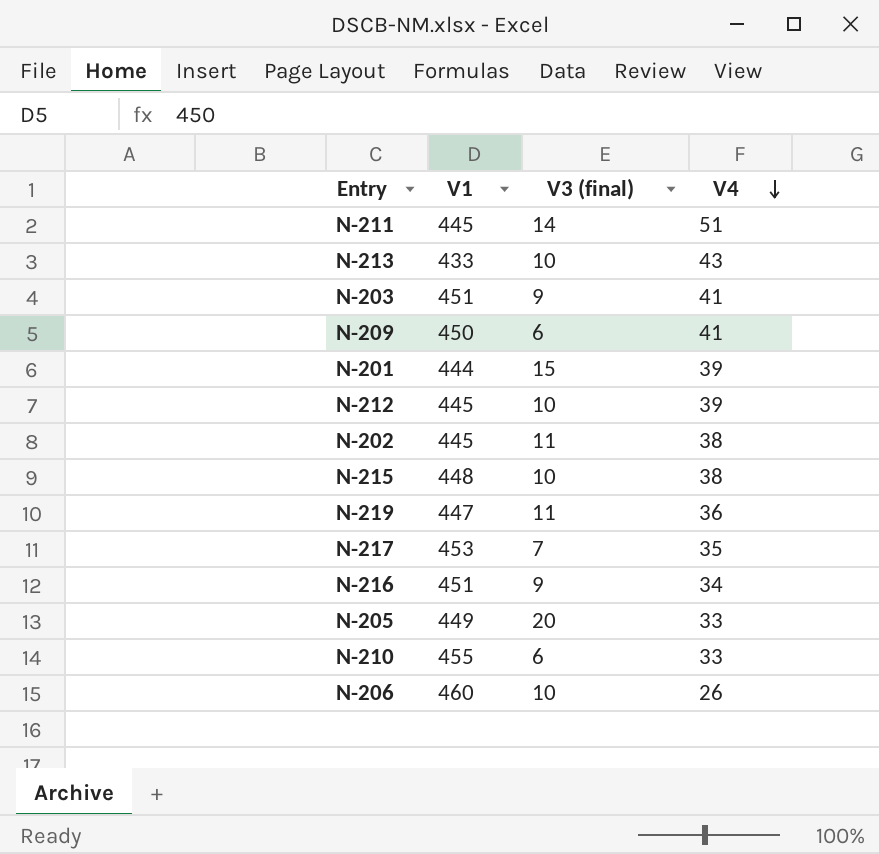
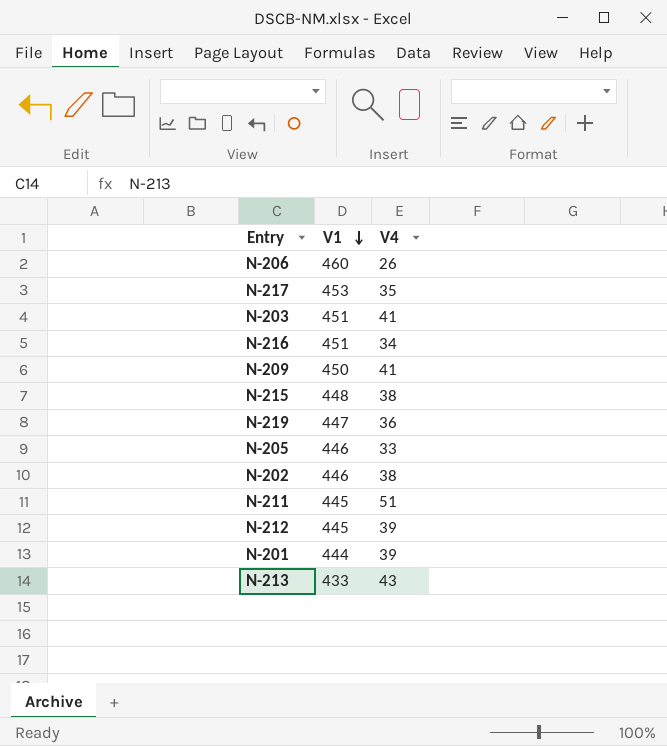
row order: V4 descending -> V1 descending
column V3 (final) | position: 3 -> none
row N-210: 455 | 6 | 33 -> none
N-205 | V1: 449 -> 446
N-202 | V1: 445 -> 446

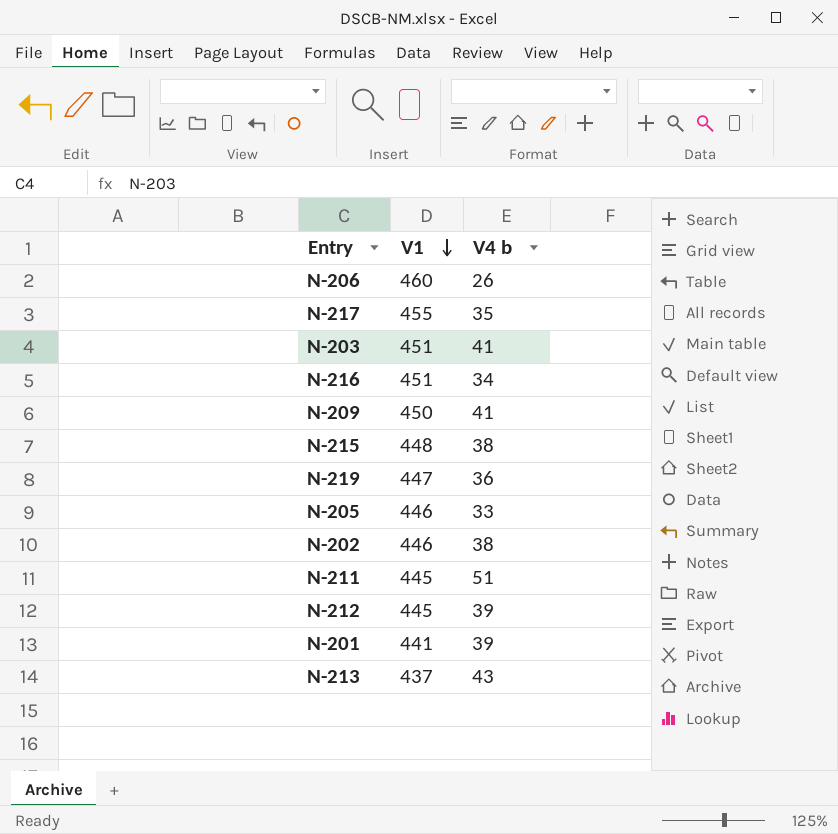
column name: V4 -> V4 b
N-217 | V1: 453 -> 455
N-201 | V1: 444 -> 441
N-213 | V1: 433 -> 437

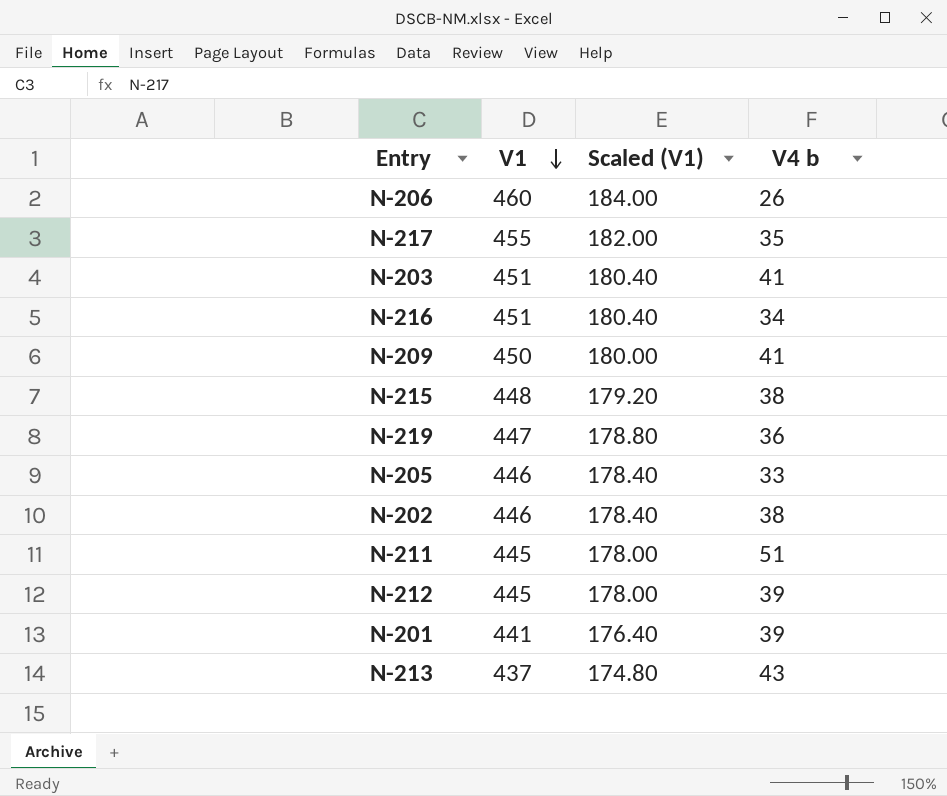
column Scaled (V1) | formula: none -> [V1] * 0.4

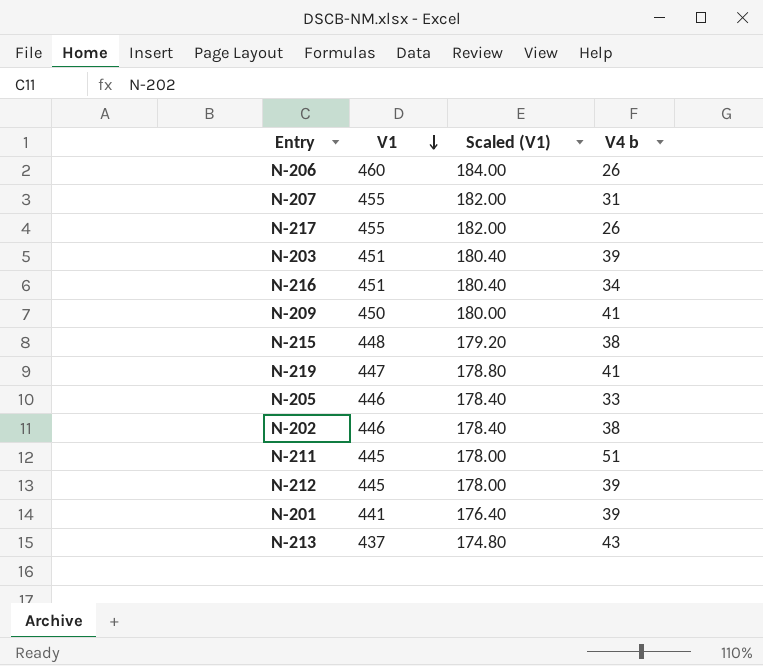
row N-207: none -> 455 | 182.00 | 31
N-217 | V4 b: 35 -> 26
N-203 | V4 b: 41 -> 39
N-219 | V4 b: 36 -> 41

